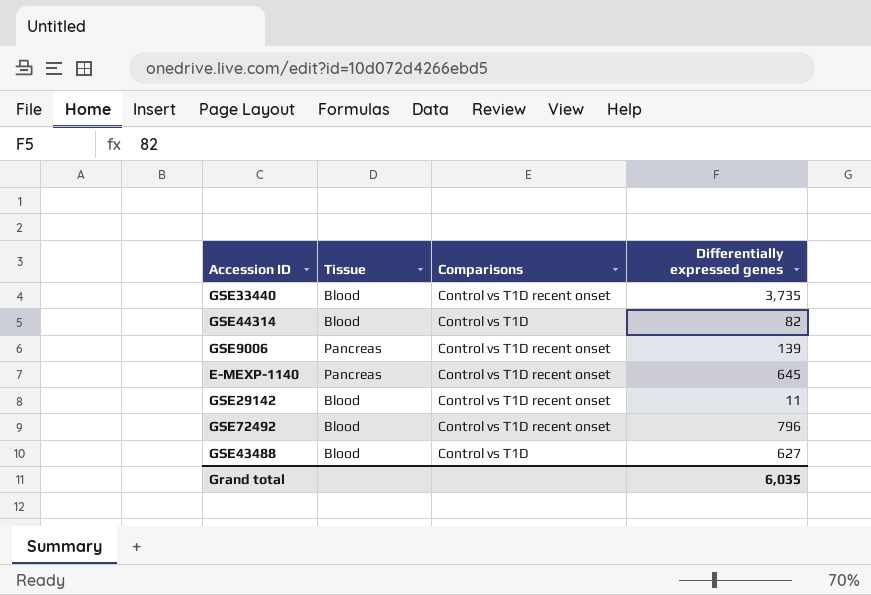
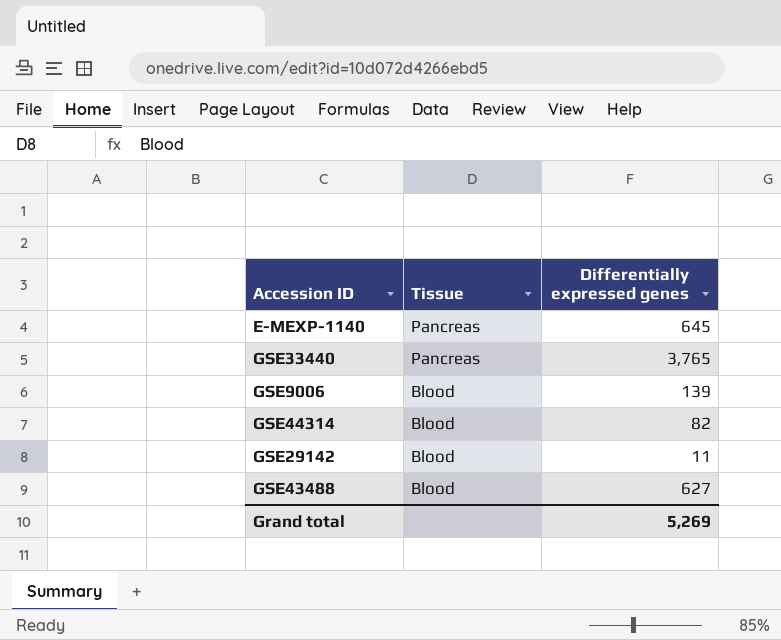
row order: none -> Tissue descending
column Comparisons | position: 3 -> none
row GSE72492: Blood | Control vs T1D recent onset | 796 -> none
GSE33440 | Tissue: Blood -> Pancreas
GSE33440 | Differentially expressed genes: 3,735 -> 3,765
GSE9006 | Tissue: Pancreas -> Blood
Grand total | Differentially expressed genes: 6,035 -> 5,269

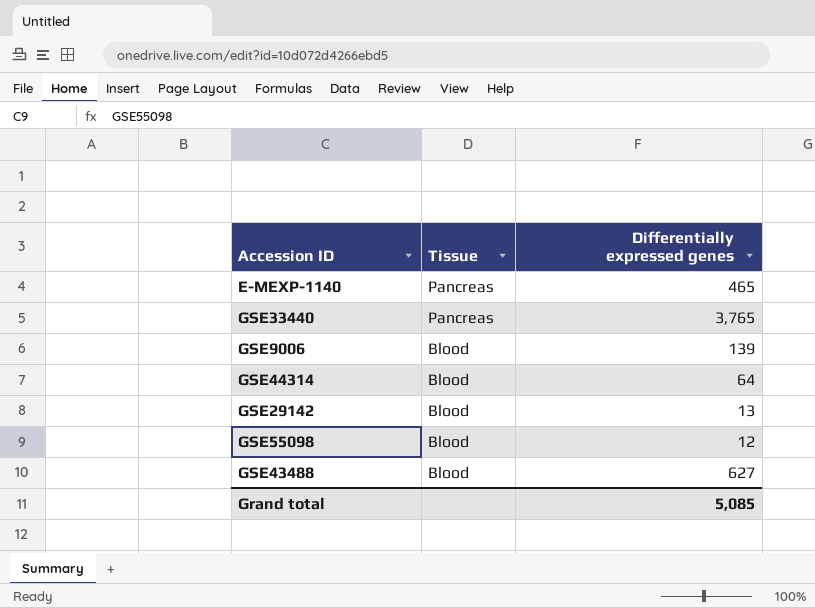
E-MEXP-1140 | Differentially expressed genes: 645 -> 465
GSE44314 | Differentially expressed genes: 82 -> 64
GSE29142 | Differentially expressed genes: 11 -> 13
row GSE55098: none -> Blood | 12
Grand total | Differentially expressed genes: 5,269 -> 5,085

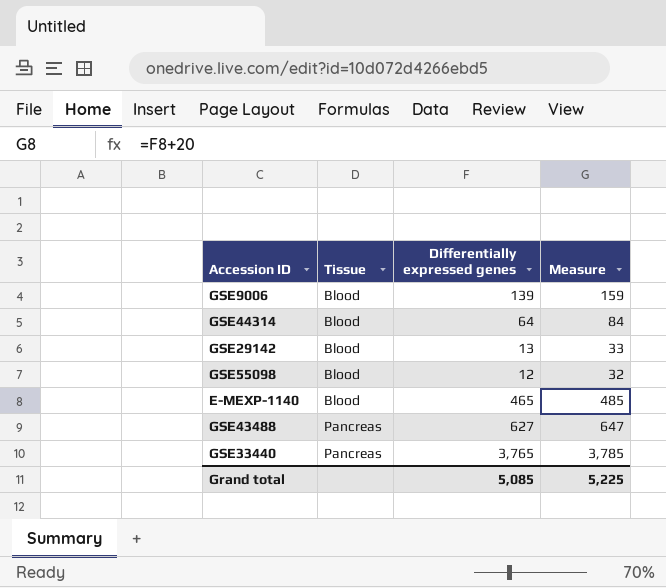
row order: Tissue descending -> Tissue ascending
column Measure | formula: none -> [Differentially expressed genes] + 20
E-MEXP-1140 | Tissue: Pancreas -> Blood
GSE43488 | Tissue: Blood -> Pancreas

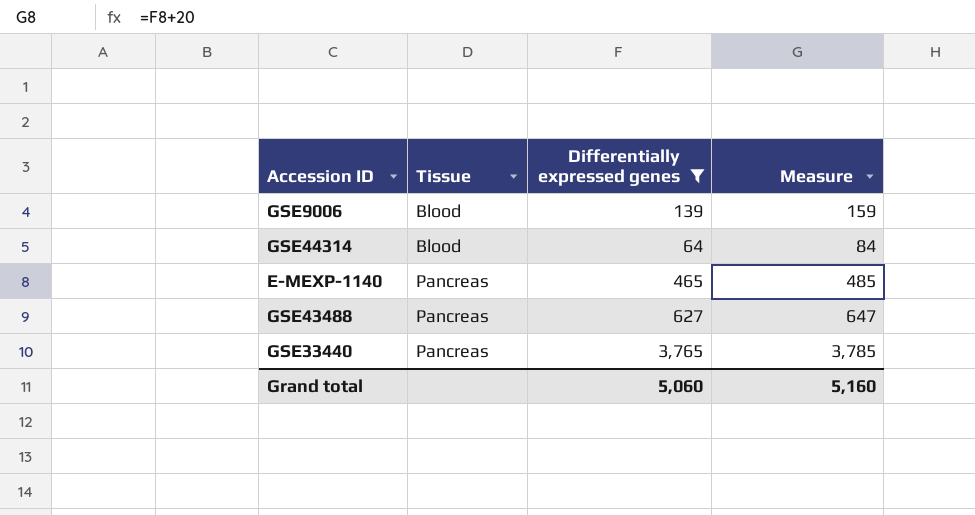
filter: none -> Differentially expressed genes >= 64
E-MEXP-1140 | Tissue: Blood -> Pancreas
Grand total | Differentially expressed genes: 5,085 -> 5,060
Grand total | Measure: 5,225 -> 5,160

